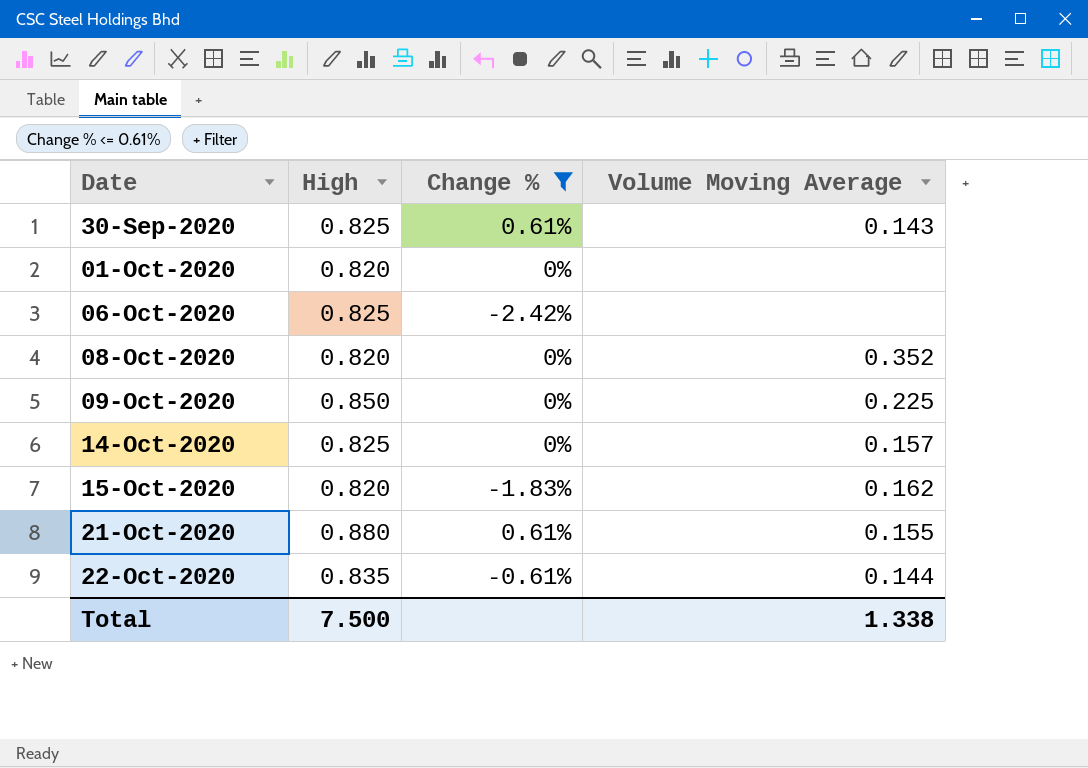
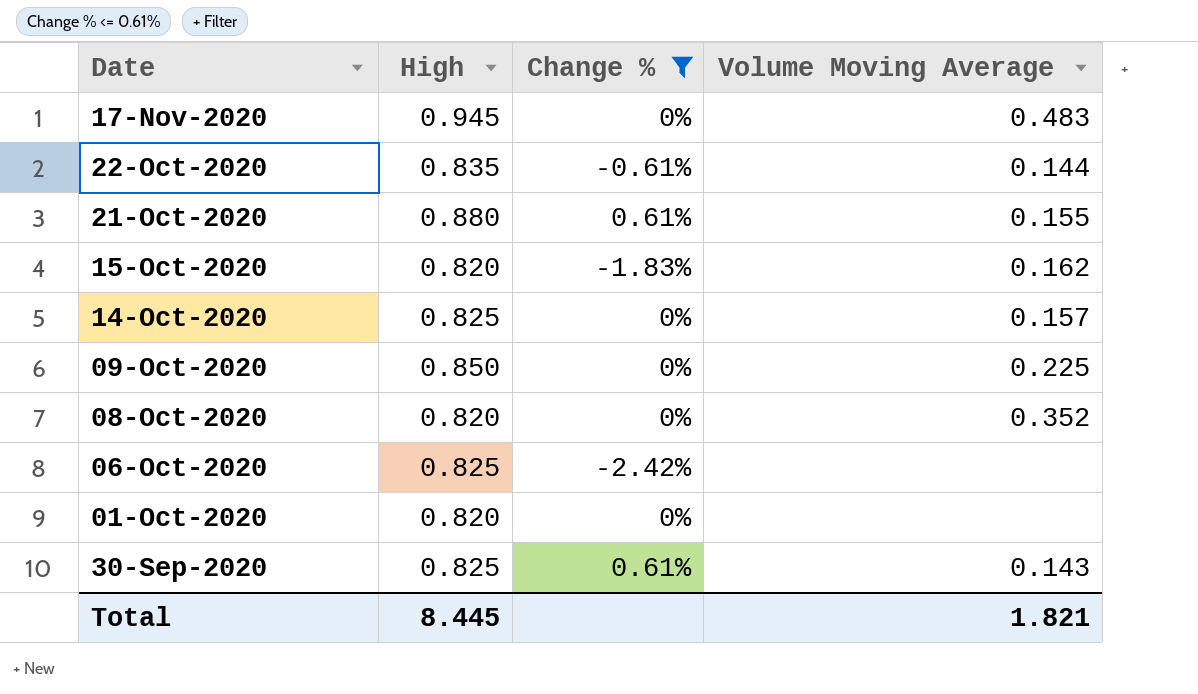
row order: Date ascending -> Date descending
row 17-Nov-2020: none -> 0.945 | 0% | 0.483
Total | High: 7.500 -> 8.445
Total | Volume Moving Average: 1.338 -> 1.821

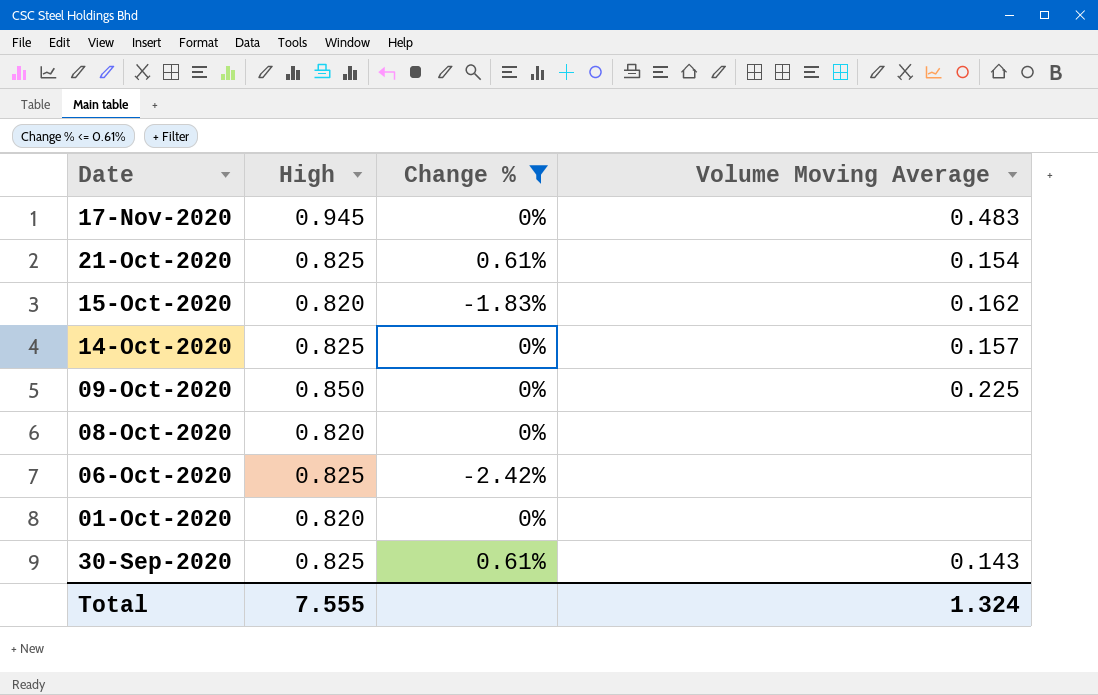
row 22-Oct-2020: 0.835 | -0.61% | 0.144 -> none
21-Oct-2020 | High: 0.880 -> 0.825
21-Oct-2020 | Volume Moving Average: 0.155 -> 0.154
08-Oct-2020 | Volume Moving Average: 0.352 -> none
Total | High: 8.445 -> 7.555
Total | Volume Moving Average: 1.821 -> 1.324

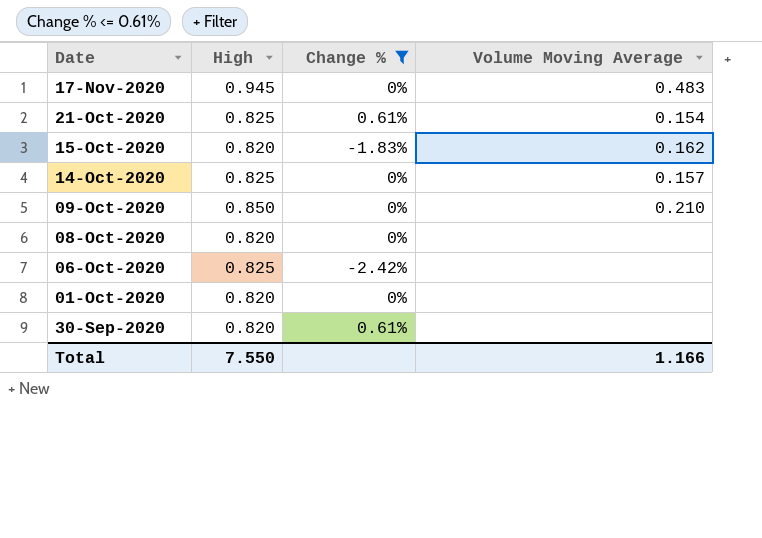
09-Oct-2020 | Volume Moving Average: 0.225 -> 0.210
30-Sep-2020 | High: 0.825 -> 0.820
30-Sep-2020 | Volume Moving Average: 0.143 -> none
Total | High: 7.555 -> 7.550
Total | Volume Moving Average: 1.324 -> 1.166

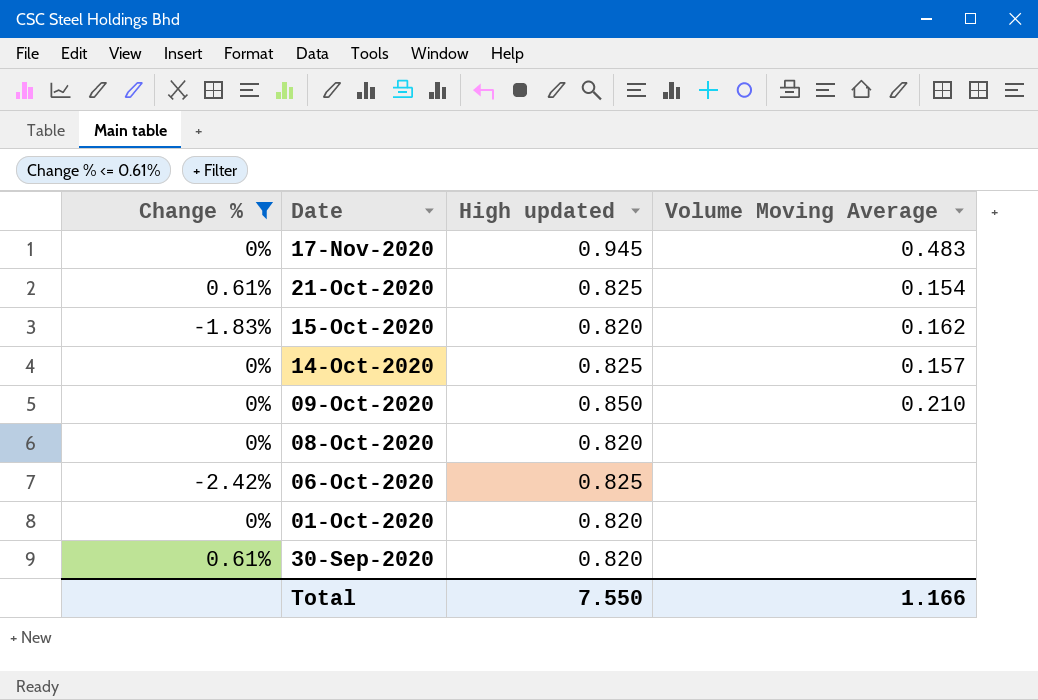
column Change % | position: 3 -> 1
column name: High -> High updated

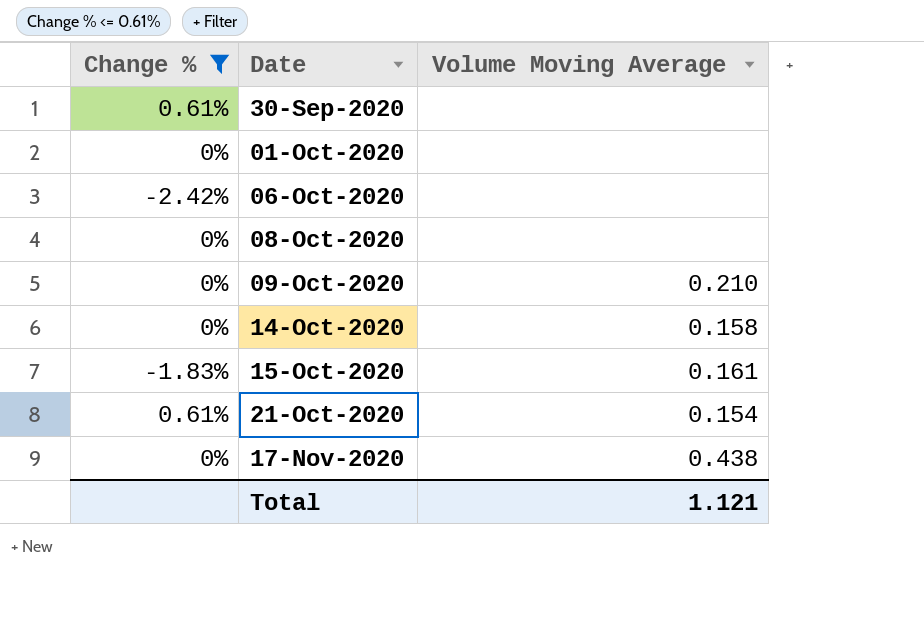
row order: Date descending -> Date ascending
column High updated | position: 3 -> none
14-Oct-2020 | Volume Moving Average: 0.157 -> 0.158
15-Oct-2020 | Volume Moving Average: 0.162 -> 0.161
17-Nov-2020 | Volume Moving Average: 0.483 -> 0.438
Total | Volume Moving Average: 1.166 -> 1.121

